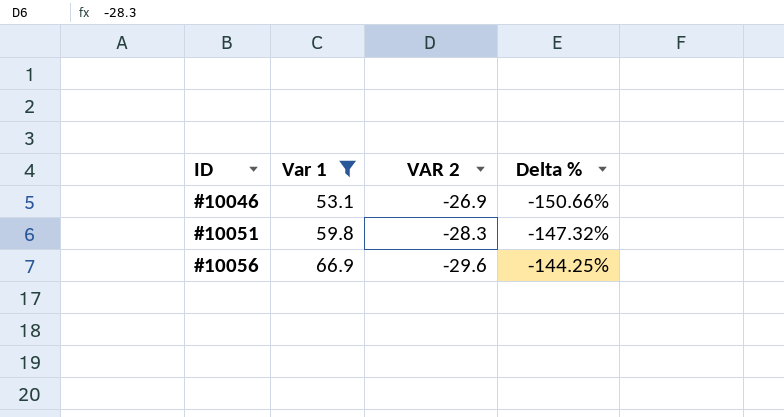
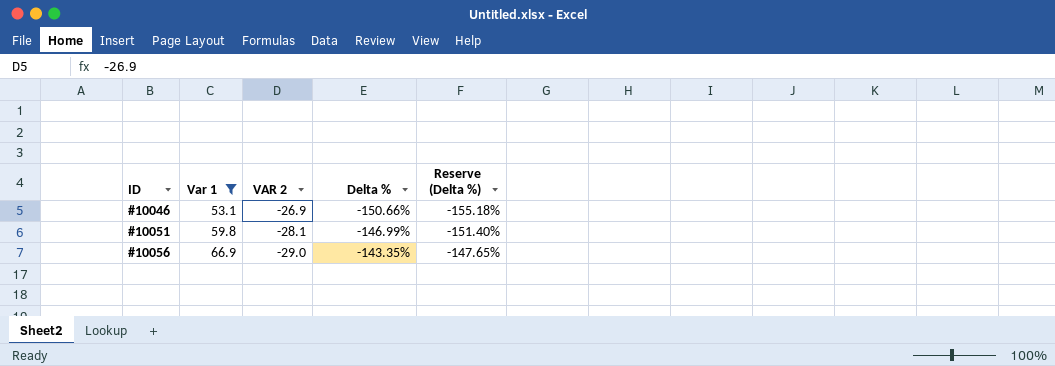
column Reserve (Delta %) | formula: none -> [Delta %] * 1.03
#10051 | VAR 2: -28.3 -> -28.1
#10051 | Delta %: -147.32% -> -146.99%
#10056 | VAR 2: -29.6 -> -29.0
#10056 | Delta %: -144.25% -> -143.35%

